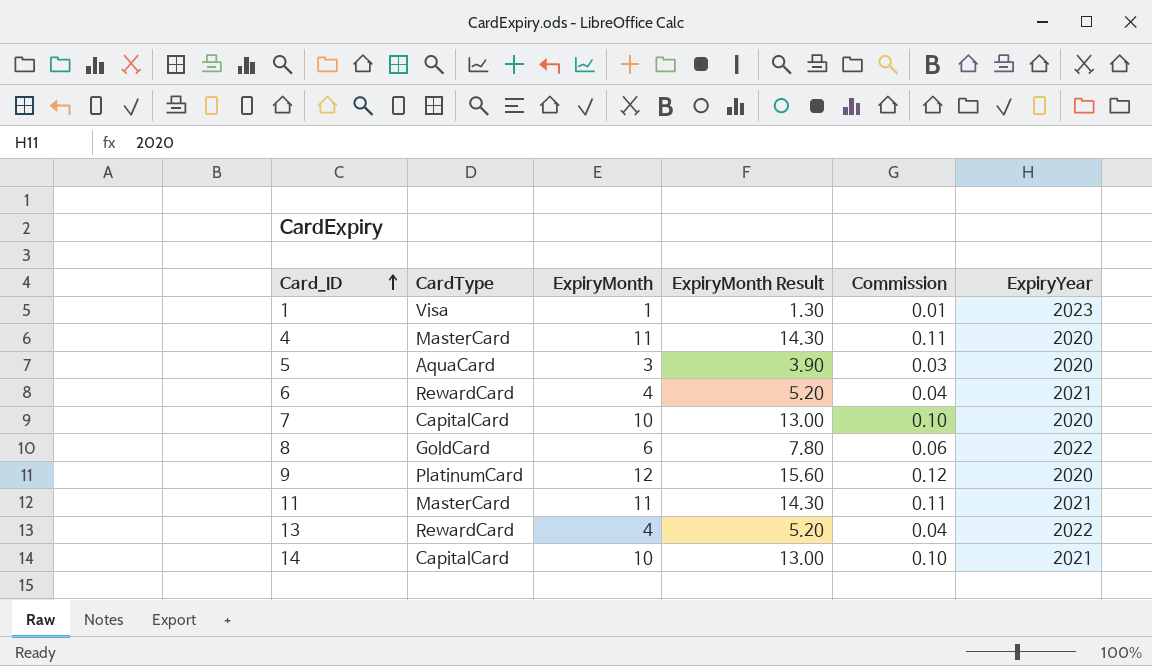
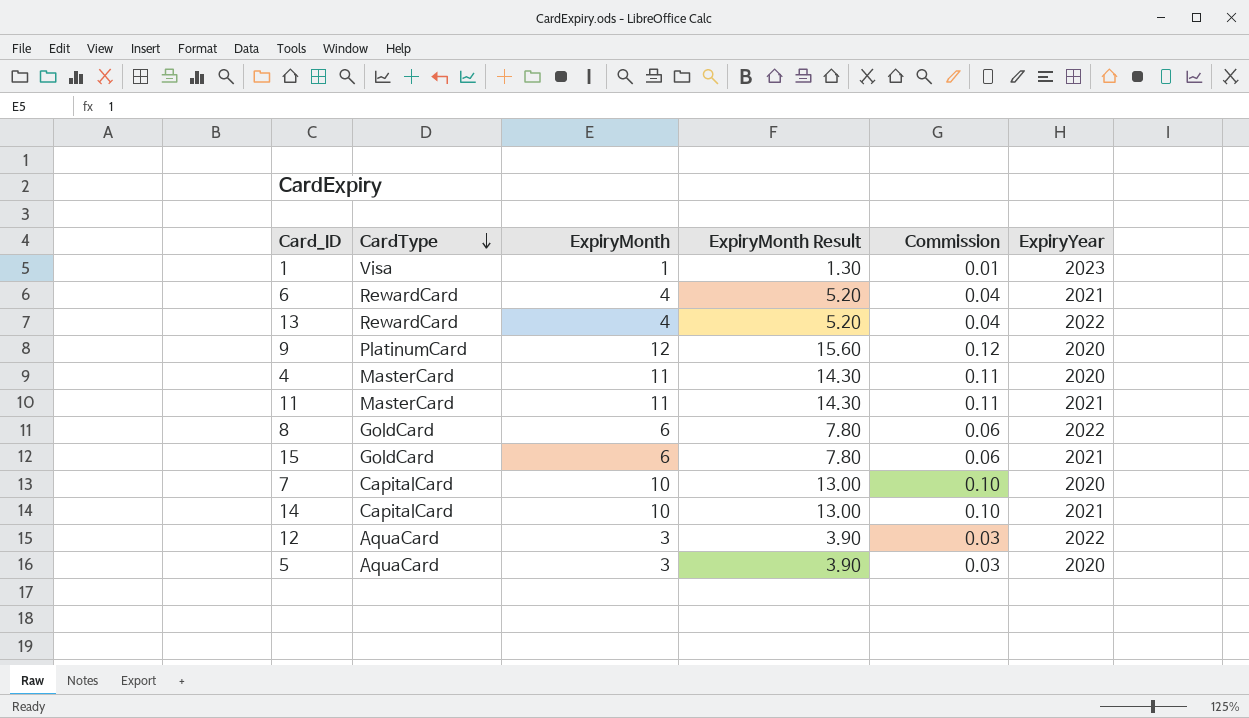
row order: Card_ID ascending -> CardType descending
row 15: none -> GoldCard | 6 | 7.80 | 0.06 | 2021
row 12: none -> AquaCard | 3 | 3.90 | 0.03 | 2022

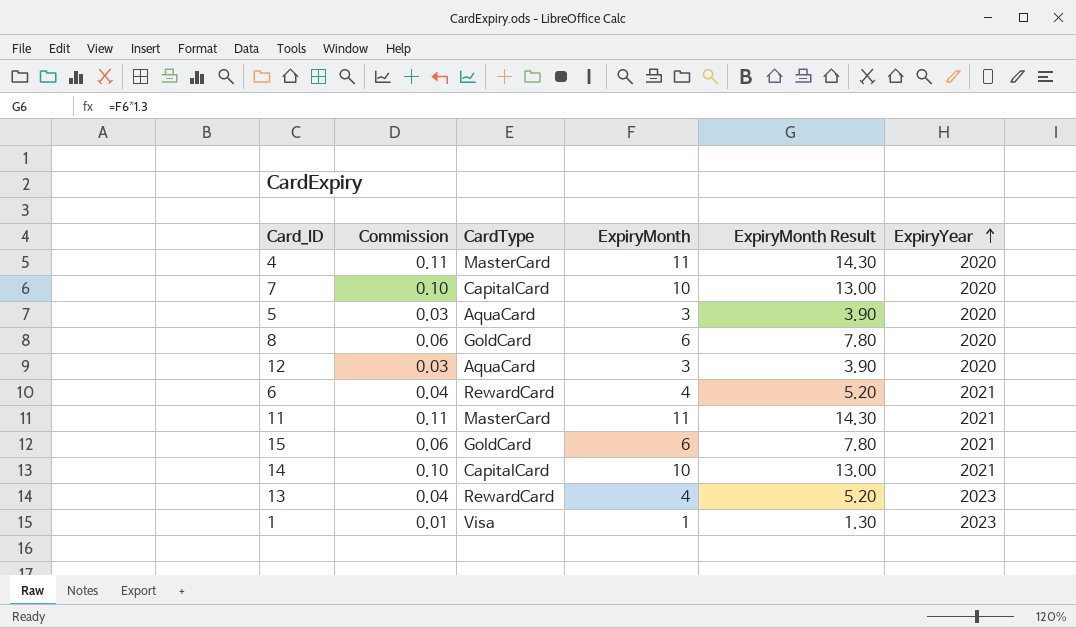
row order: CardType descending -> ExpiryYear ascending
column Commission | position: 5 -> 2
row 9: PlatinumCard | 12 | 15.60 | 0.12 | 2020 -> none
8 | ExpiryYear: 2022 -> 2020
12 | ExpiryYear: 2022 -> 2020
13 | ExpiryYear: 2022 -> 2023

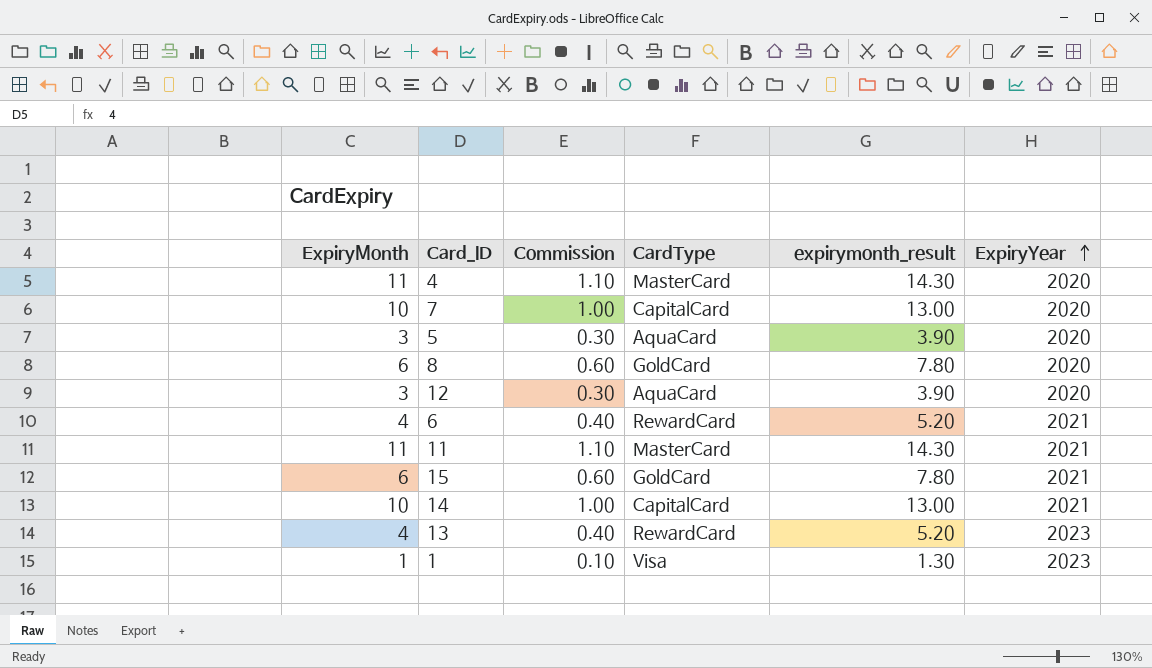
column ExpiryMonth | position: 4 -> 1
column Commission | formula: [ExpiryMonth] * 0.01 -> [ExpiryMonth] * 0.1
column name: ExpiryMonth Result -> expirymonth_result

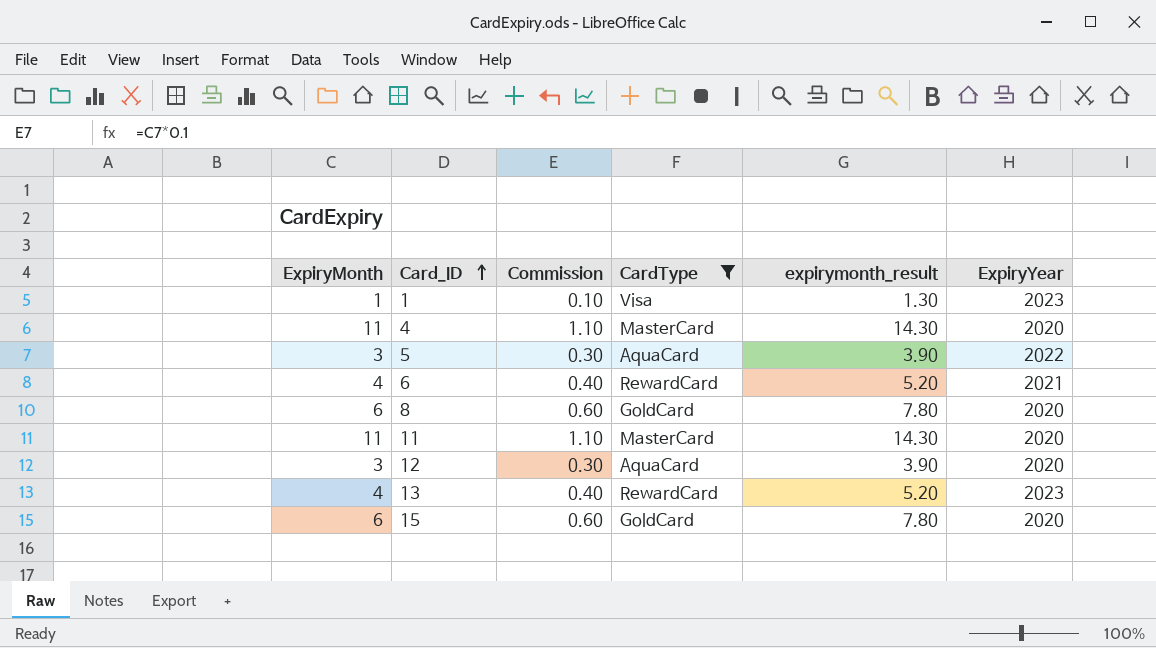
filter: none -> CardType != CapitalCard
row order: ExpiryYear ascending -> Card_ID ascending
5 | ExpiryYear: 2020 -> 2022
11 | ExpiryYear: 2021 -> 2020
15 | ExpiryYear: 2021 -> 2020

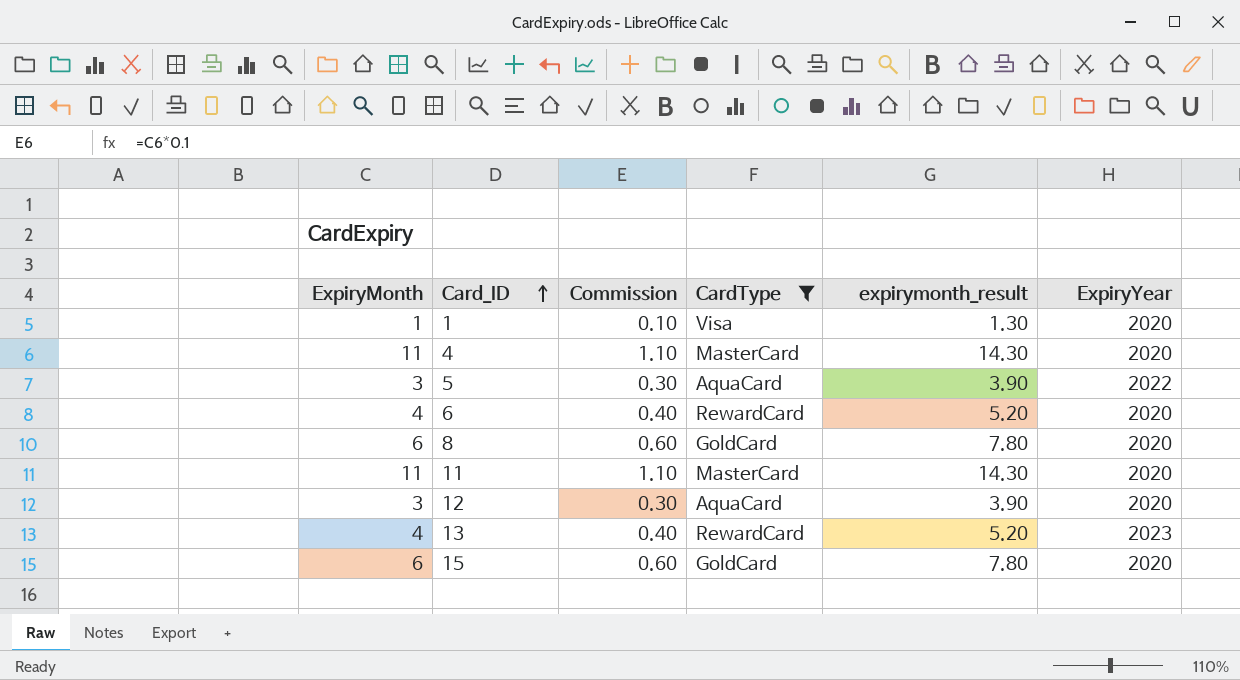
1 | ExpiryYear: 2023 -> 2020
6 | ExpiryYear: 2021 -> 2020

